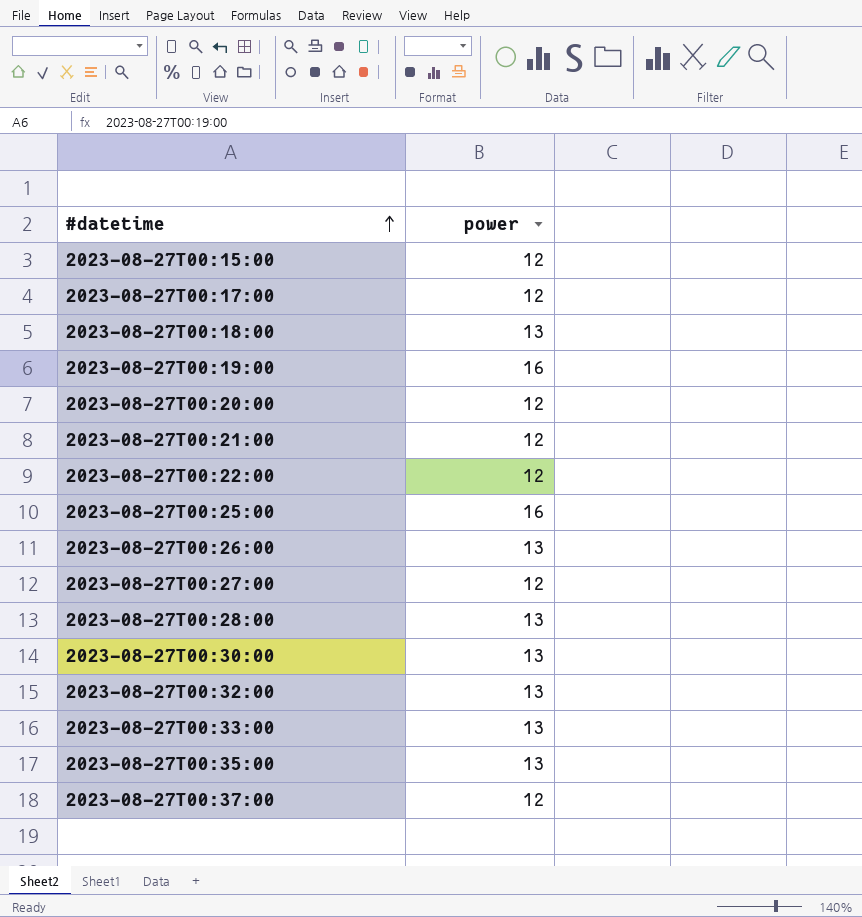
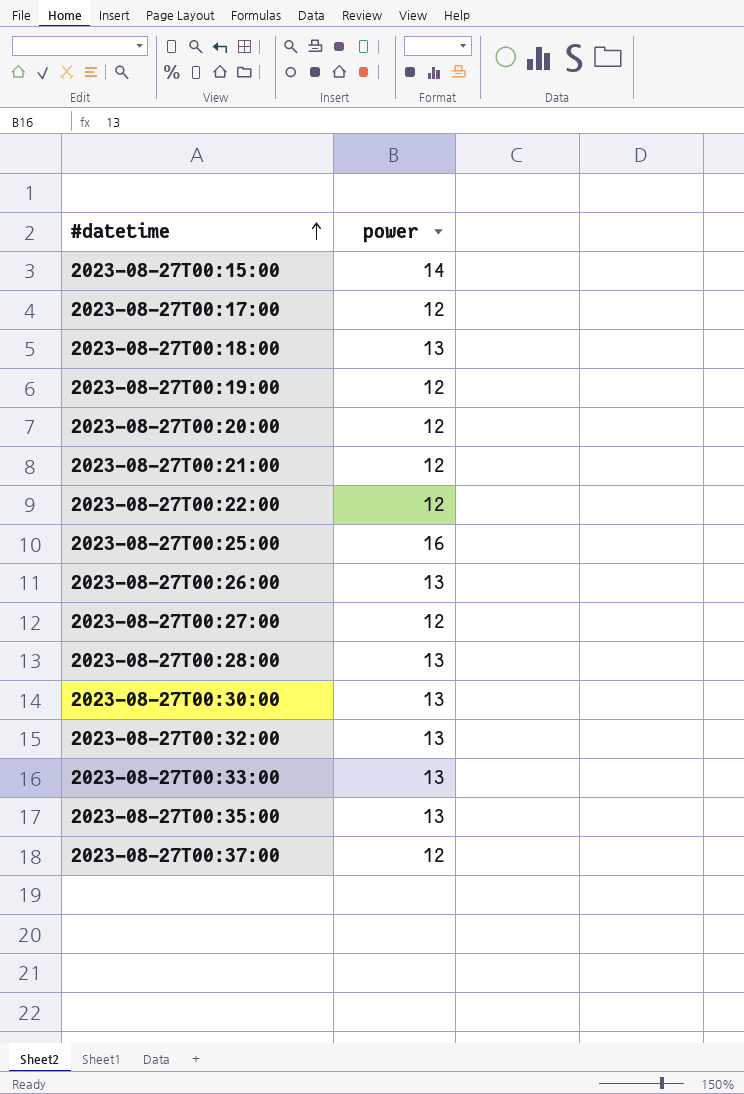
2023-08-27T00:15:00 | power: 12 -> 14
2023-08-27T00:19:00 | power: 16 -> 12

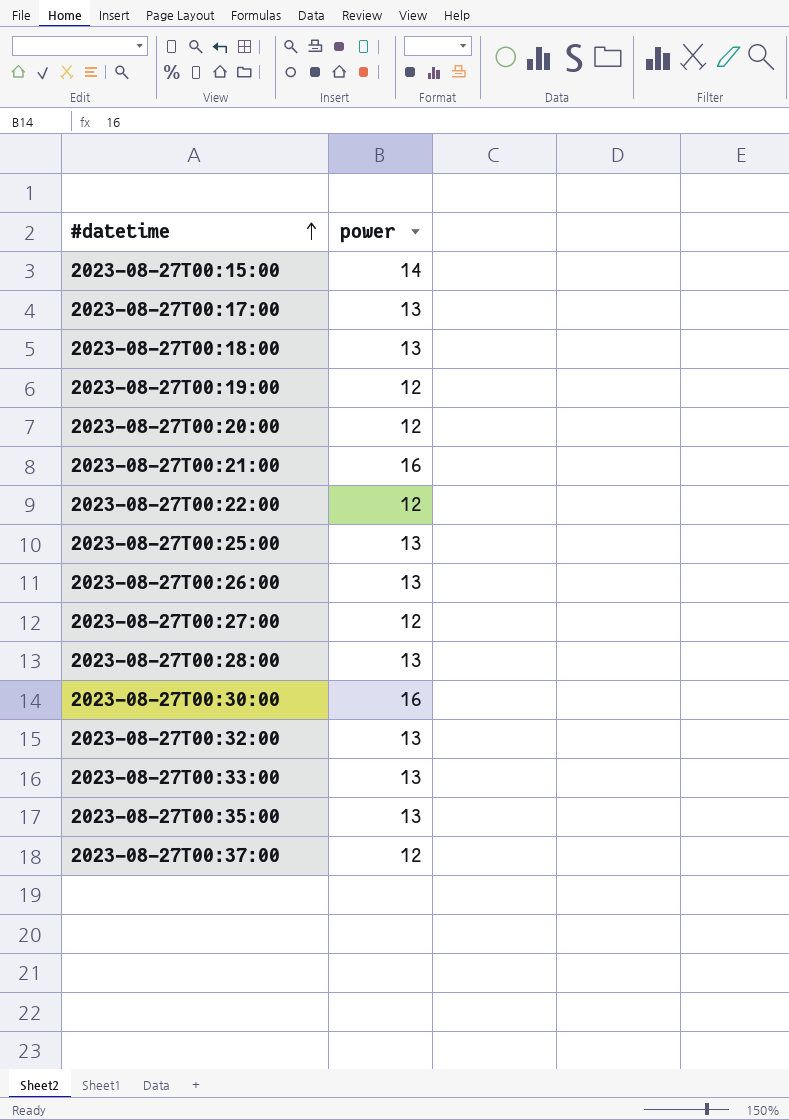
2023-08-27T00:17:00 | power: 12 -> 13
2023-08-27T00:21:00 | power: 12 -> 16
2023-08-27T00:25:00 | power: 16 -> 13
2023-08-27T00:30:00 | power: 13 -> 16

